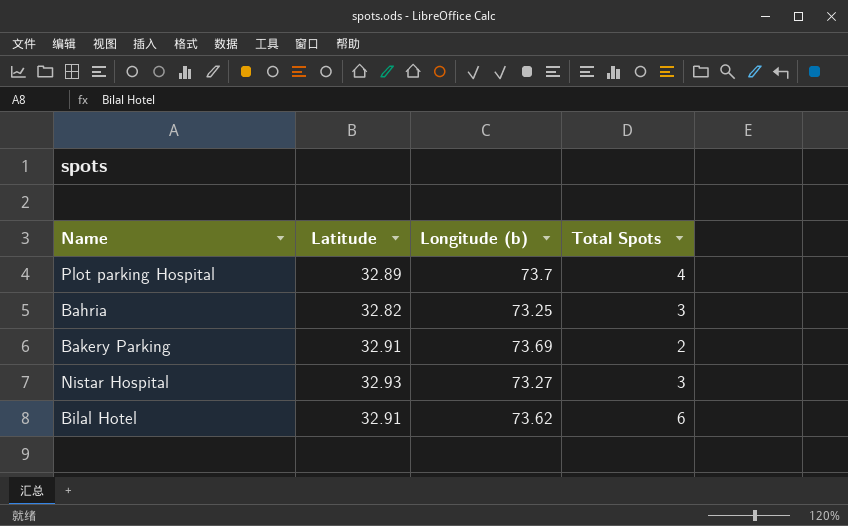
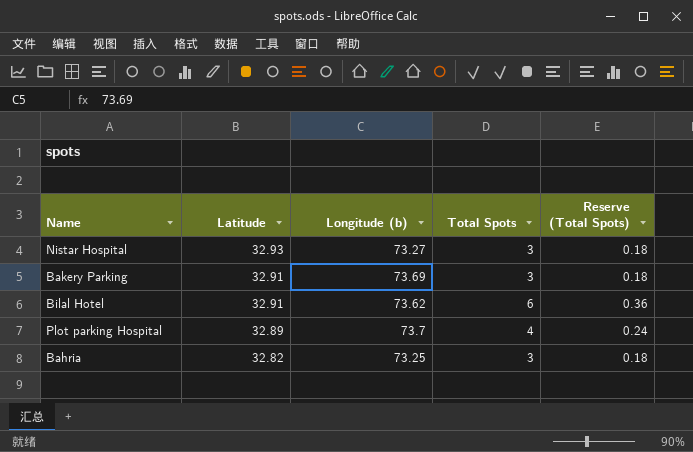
row order: none -> Latitude descending
column Reserve (Total Spots) | formula: none -> [Total Spots] * 0.06
Bakery Parking | Total Spots: 2 -> 3

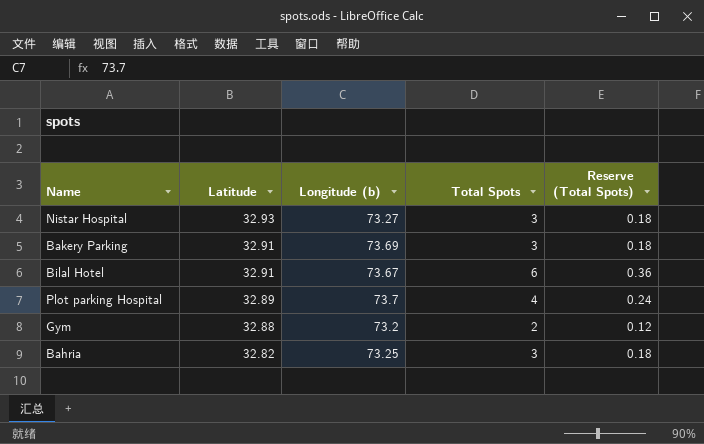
Bilal Hotel | Longitude (b): 73.62 -> 73.67
row Gym: none -> 32.88 | 73.2 | 2 | 0.12

